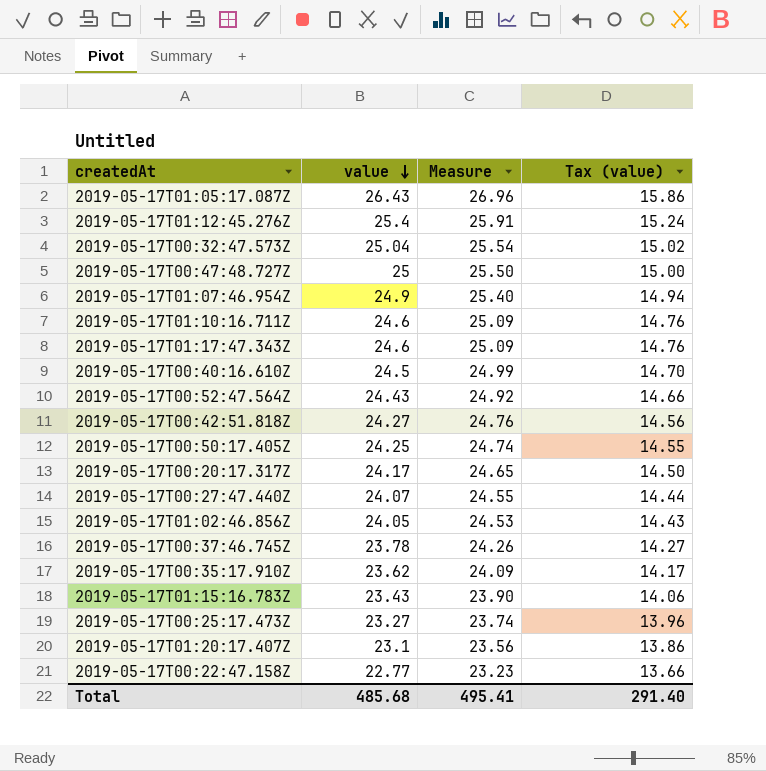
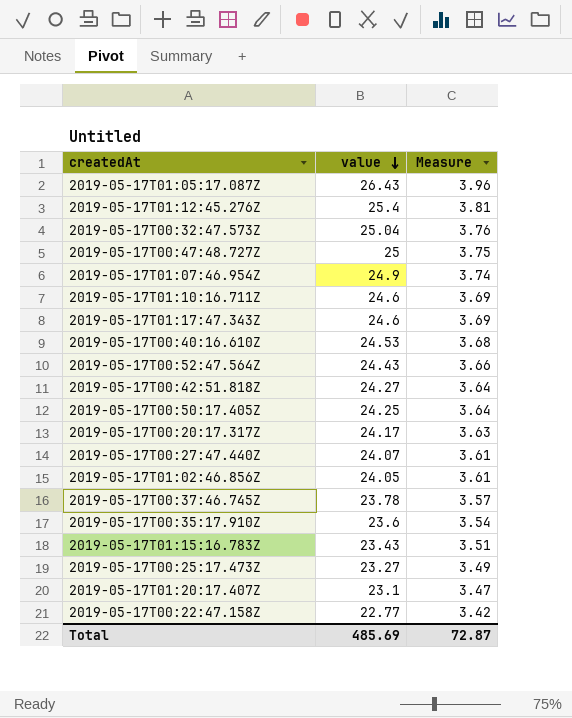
column Tax (value) | formula: [value] * 0.6 -> none
column Measure | formula: [value] * 1.02 -> [value] * 0.15
2019-05-17T00:40:16.610Z | value: 24.5 -> 24.53
2019-05-17T00:35:17.910Z | value: 23.62 -> 23.6
Total | value: 485.68 -> 485.69
Total | Measure: 495.41 -> 72.87

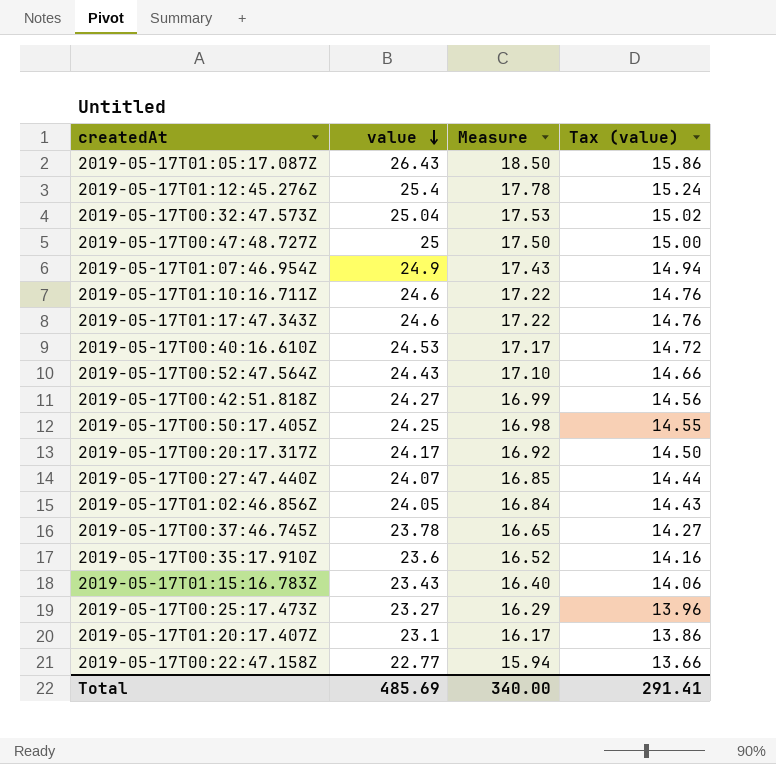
column Measure | formula: [value] * 0.15 -> [value] * 0.7
column Tax (value) | formula: none -> [value] * 0.6
Total | Measure: 72.87 -> 340.00

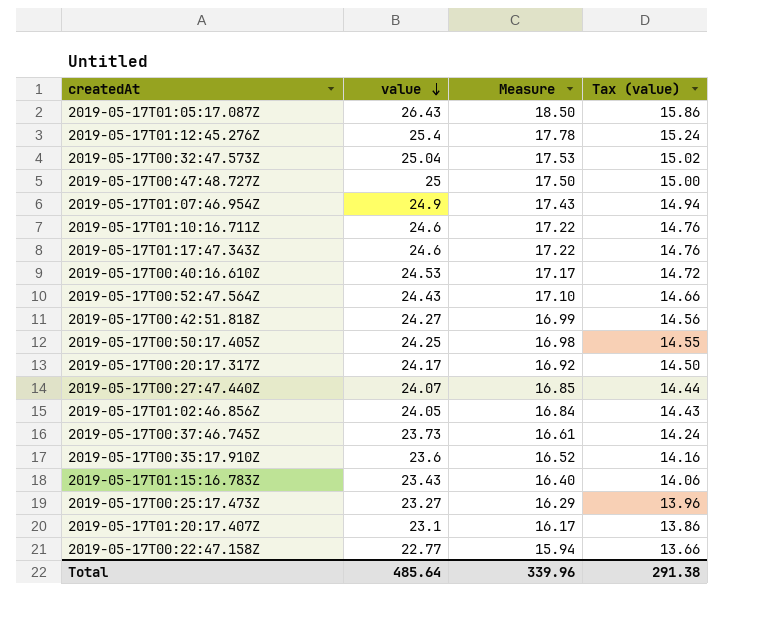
2019-05-17T00:37:46.745Z | value: 23.78 -> 23.73
2019-05-17T00:37:46.745Z | Measure: 16.65 -> 16.61
2019-05-17T00:37:46.745Z | Tax (value): 14.27 -> 14.24
Total | value: 485.69 -> 485.64
Total | Measure: 340.00 -> 339.96
Total | Tax (value): 291.41 -> 291.38

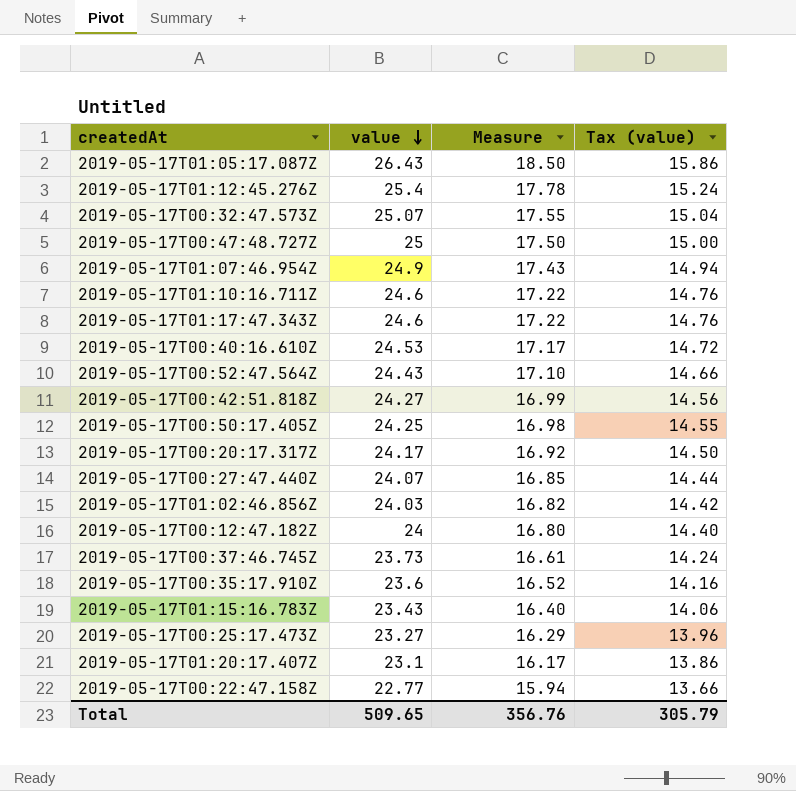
2019-05-17T00:32:47.573Z | value: 25.04 -> 25.07
2019-05-17T00:32:47.573Z | Measure: 17.53 -> 17.55
2019-05-17T00:32:47.573Z | Tax (value): 15.02 -> 15.04
2019-05-17T01:02:46.856Z | value: 24.05 -> 24.03
2019-05-17T01:02:46.856Z | Measure: 16.84 -> 16.82
2019-05-17T01:02:46.856Z | Tax (value): 14.43 -> 14.42
row 2019-05-17T00:12:47.182Z: none -> 24 | 16.80 | 14.40
Total | value: 485.64 -> 509.65
Total | Measure: 339.96 -> 356.76
Total | Tax (value): 291.38 -> 305.79

